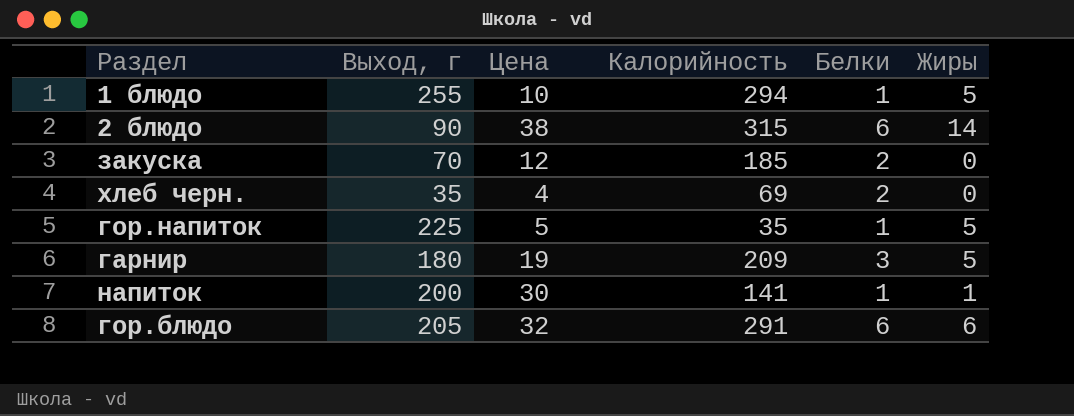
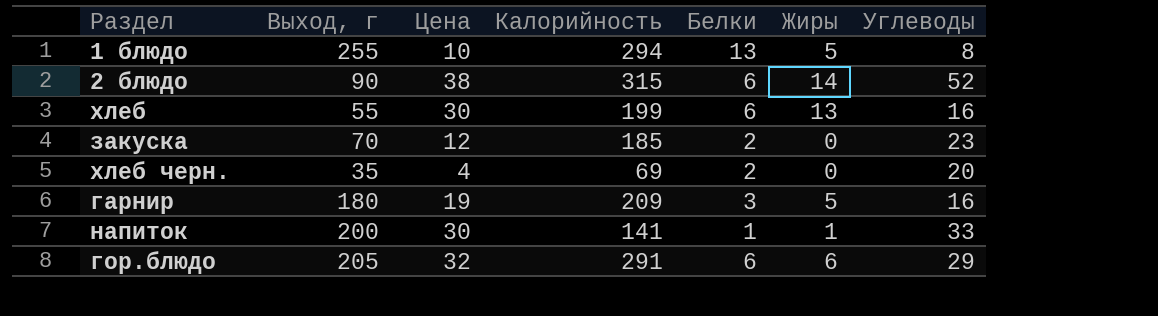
column Углеводы | position: none -> 7
row гор.напиток: 225 | 5 | 35 | 1 | 5 -> none
1 блюдо | Белки: 1 -> 13
row хлеб: none -> 55 | 30 | 199 | 6 | 13 | 16

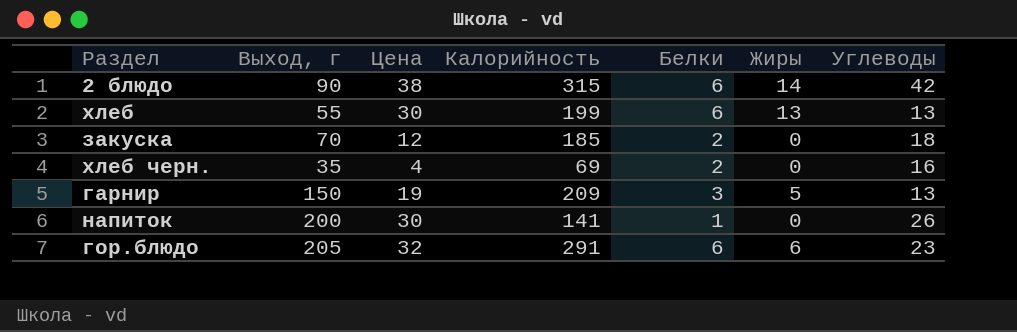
row 1 блюдо: 255 | 10 | 294 | 13 | 5 | 8 -> none
2 блюдо | Углеводы: 52 -> 42
хлеб | Углеводы: 16 -> 13
закуска | Углеводы: 23 -> 18
хлеб черн. | Углеводы: 20 -> 16
гарнир | Выход, г: 180 -> 150
гарнир | Углеводы: 16 -> 13
напиток | Жиры: 1 -> 0
напиток | Углеводы: 33 -> 26
гор.блюдо | Углеводы: 29 -> 23

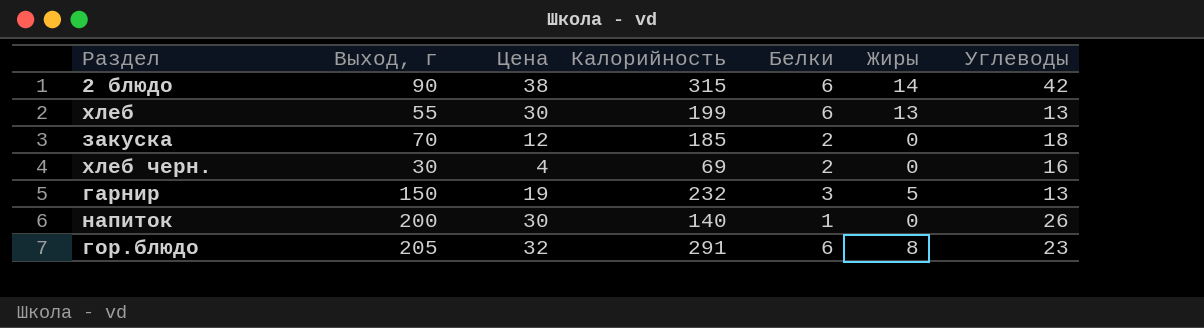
хлеб черн. | Выход, г: 35 -> 30
гарнир | Калорийность: 209 -> 232
напиток | Калорийность: 141 -> 140
гор.блюдо | Жиры: 6 -> 8

